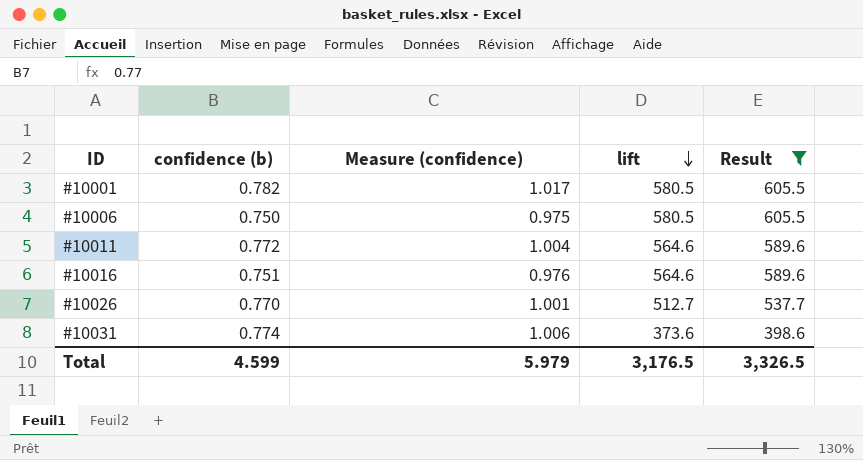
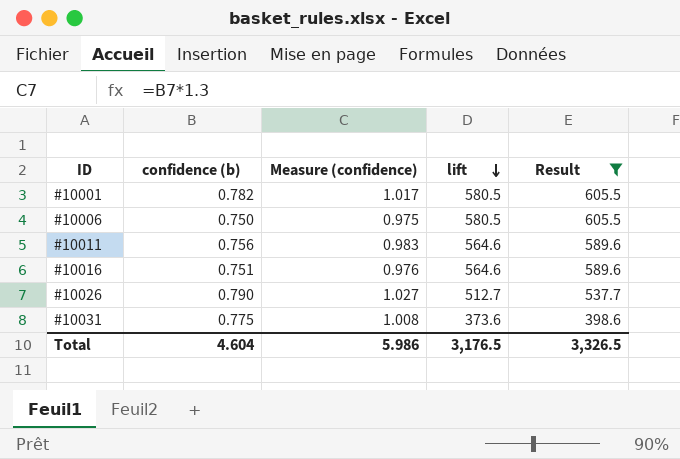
#10011 | confidence (b): 0.772 -> 0.756
#10011 | Measure (confidence): 1.004 -> 0.983
#10026 | confidence (b): 0.770 -> 0.790
#10026 | Measure (confidence): 1.001 -> 1.027
#10031 | confidence (b): 0.774 -> 0.775
#10031 | Measure (confidence): 1.006 -> 1.008
Total | confidence (b): 4.599 -> 4.604
Total | Measure (confidence): 5.979 -> 5.986

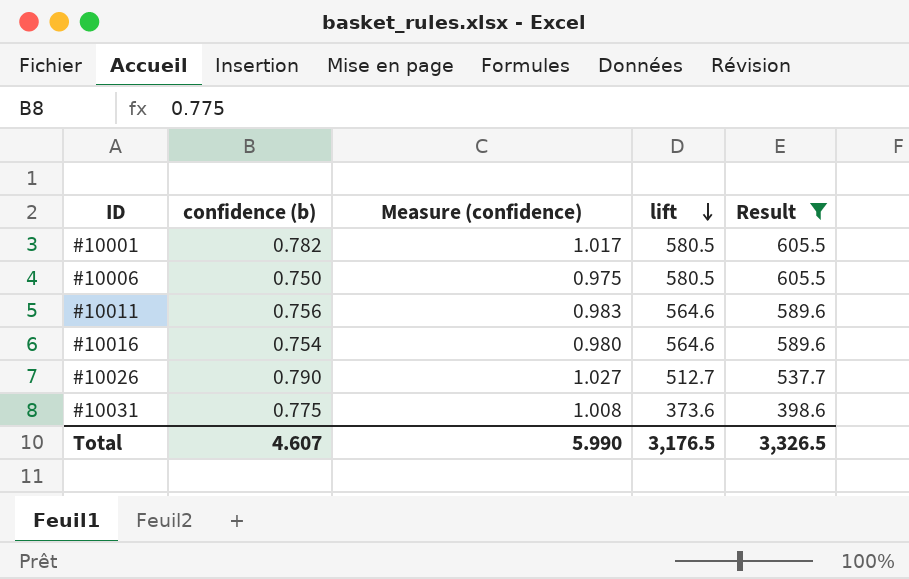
#10016 | confidence (b): 0.751 -> 0.754
#10016 | Measure (confidence): 0.976 -> 0.980
Total | confidence (b): 4.604 -> 4.607
Total | Measure (confidence): 5.986 -> 5.990

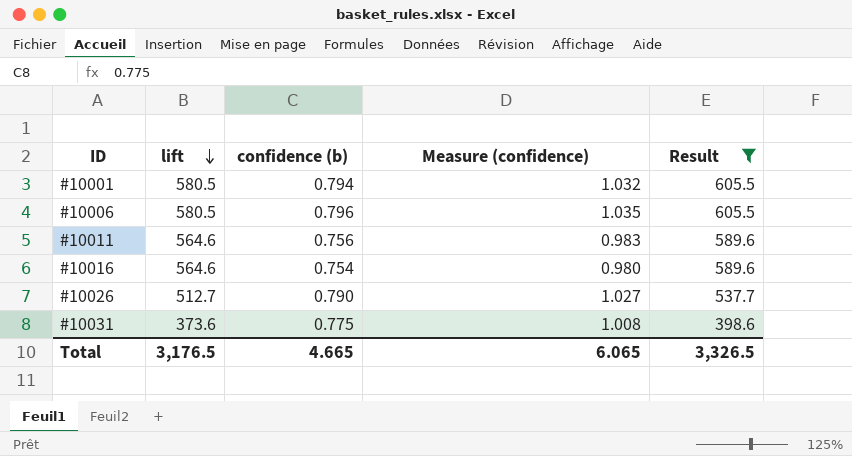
column lift | position: 4 -> 2
#10001 | confidence (b): 0.782 -> 0.794
#10001 | Measure (confidence): 1.017 -> 1.032
#10006 | confidence (b): 0.750 -> 0.796
#10006 | Measure (confidence): 0.975 -> 1.035
Total | confidence (b): 4.607 -> 4.665
Total | Measure (confidence): 5.990 -> 6.065

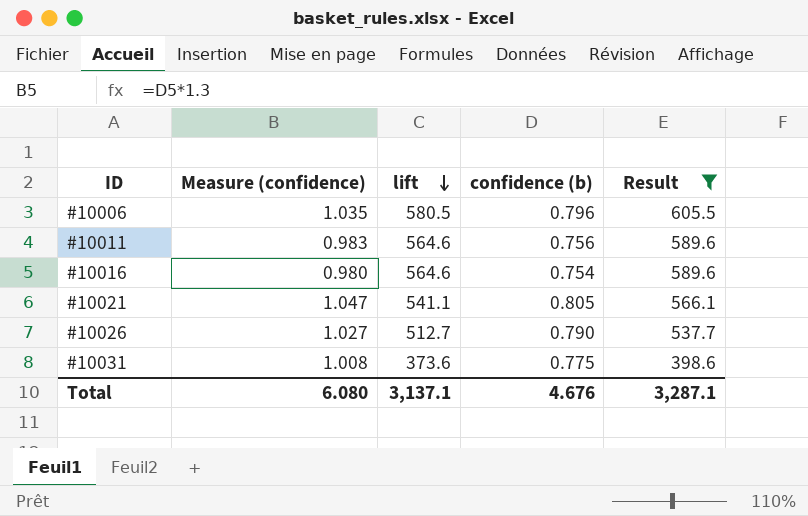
column Measure (confidence) | position: 4 -> 2
row #10001: 580.5 | 0.794 | 1.032 | 605.5 -> none
row #10021: none -> 1.047 | 541.1 | 0.805 | 566.1
Total | Measure (confidence): 6.065 -> 6.080
Total | lift: 3,176.5 -> 3,137.1
Total | confidence (b): 4.665 -> 4.676
Total | Result: 3,326.5 -> 3,287.1

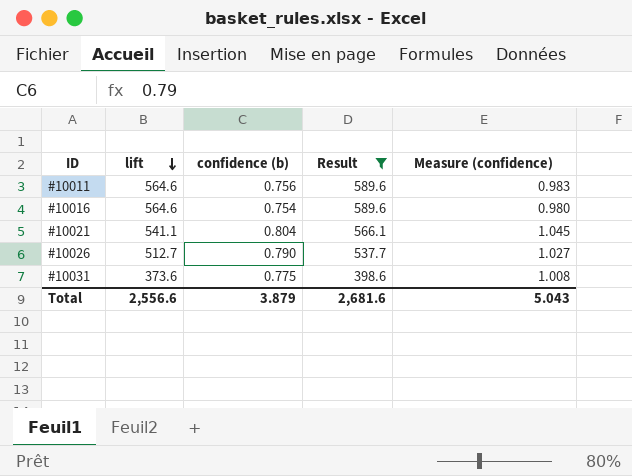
column Measure (confidence) | position: 2 -> 5
row #10006: 1.035 | 580.5 | 0.796 | 605.5 -> none
#10021 | confidence (b): 0.805 -> 0.804
#10021 | Measure (confidence): 1.047 -> 1.045
Total | lift: 3,137.1 -> 2,556.6
Total | confidence (b): 4.676 -> 3.879
Total | Result: 3,287.1 -> 2,681.6
Total | Measure (confidence): 6.080 -> 5.043

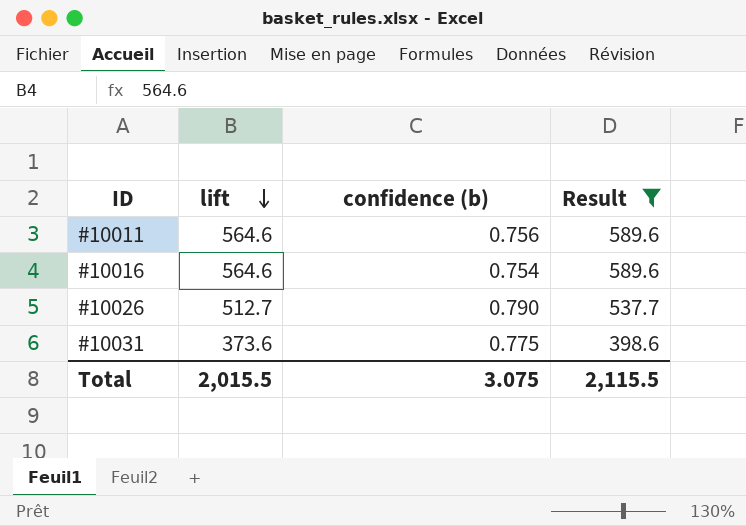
column Measure (confidence) | formula: [confidence (b)] * 1.3 -> none
row #10021: 541.1 | 0.804 | 566.1 | 1.045 -> none
Total | lift: 2,556.6 -> 2,015.5
Total | confidence (b): 3.879 -> 3.075
Total | Result: 2,681.6 -> 2,115.5

